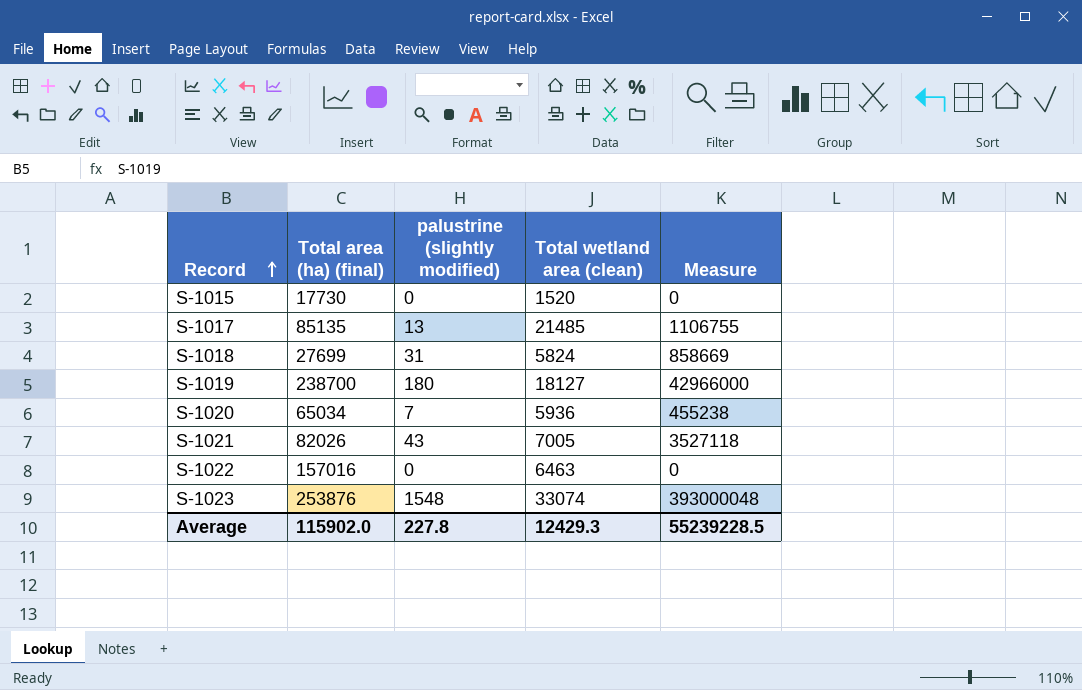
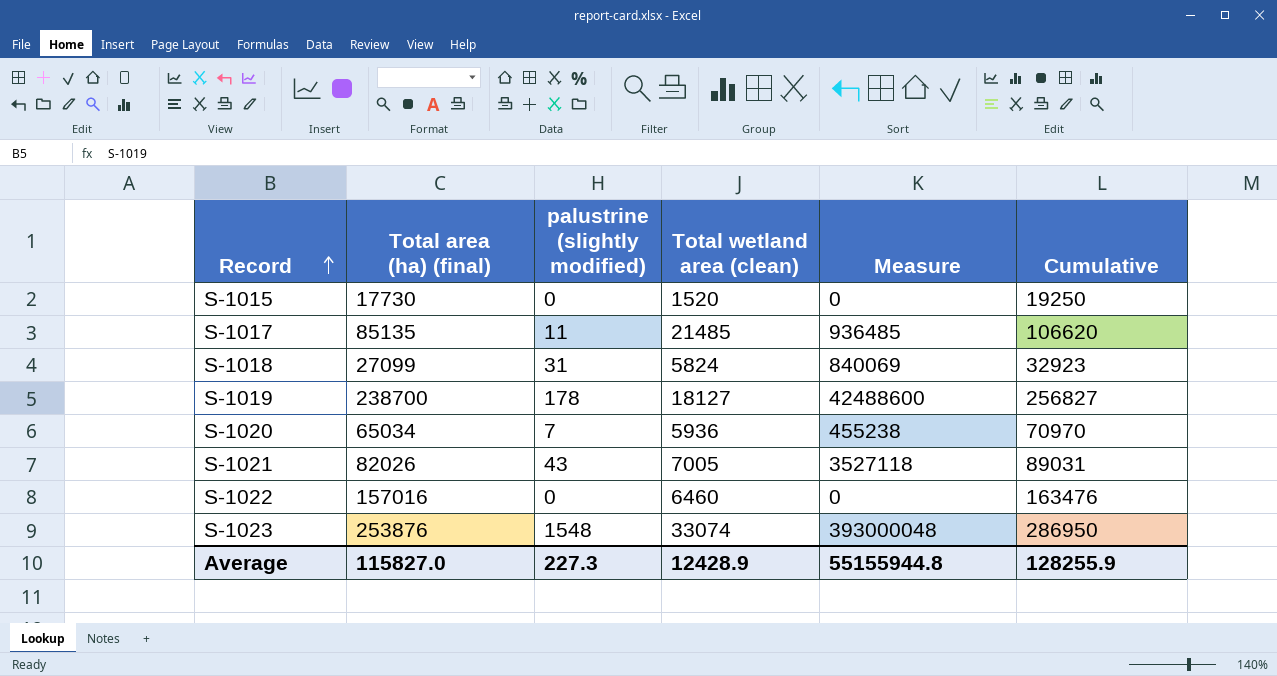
column Cumulative | formula: none -> [Total area (ha) (final)] + [Total wetland area (clean)]
S-1017 | palustrine (slightly modified): 13 -> 11
S-1017 | Measure: 1106755 -> 936485
S-1018 | Total area (ha) (final): 27699 -> 27099
S-1018 | Measure: 858669 -> 840069
S-1019 | palustrine (slightly modified): 180 -> 178
S-1019 | Measure: 42966000 -> 42488600
S-1022 | Total wetland area (clean): 6463 -> 6460
Average | Total area (ha) (final): 115902.0 -> 115827.0
Average | palustrine (slightly modified): 227.8 -> 227.3
Average | Total wetland area (clean): 12429.3 -> 12428.9
Average | Measure: 55239228.5 -> 55155944.8

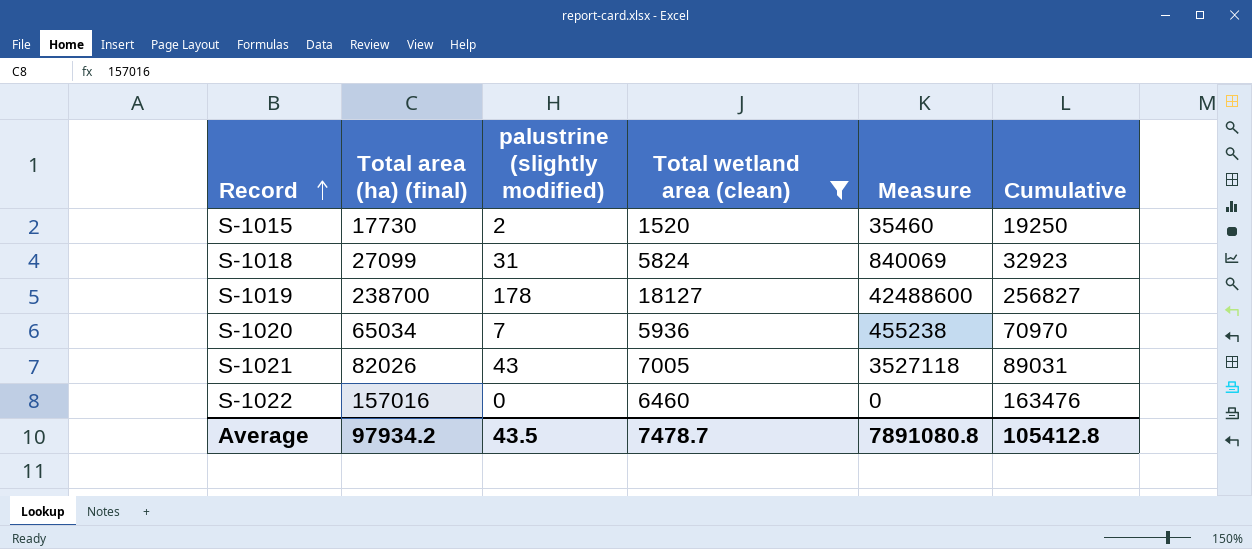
filter: none -> Total wetland area (clean) <= 18127
S-1015 | palustrine (slightly modified): 0 -> 2
S-1015 | Measure: 0 -> 35460
Average | Total area (ha) (final): 115827.0 -> 97934.2
Average | palustrine (slightly modified): 227.3 -> 43.5
Average | Total wetland area (clean): 12428.9 -> 7478.7
Average | Measure: 55155944.8 -> 7891080.8
Average | Cumulative: 128255.9 -> 105412.8

